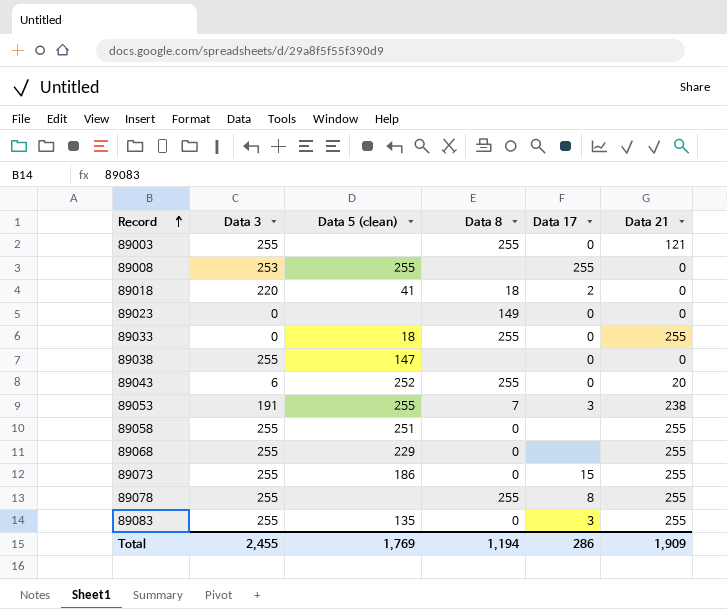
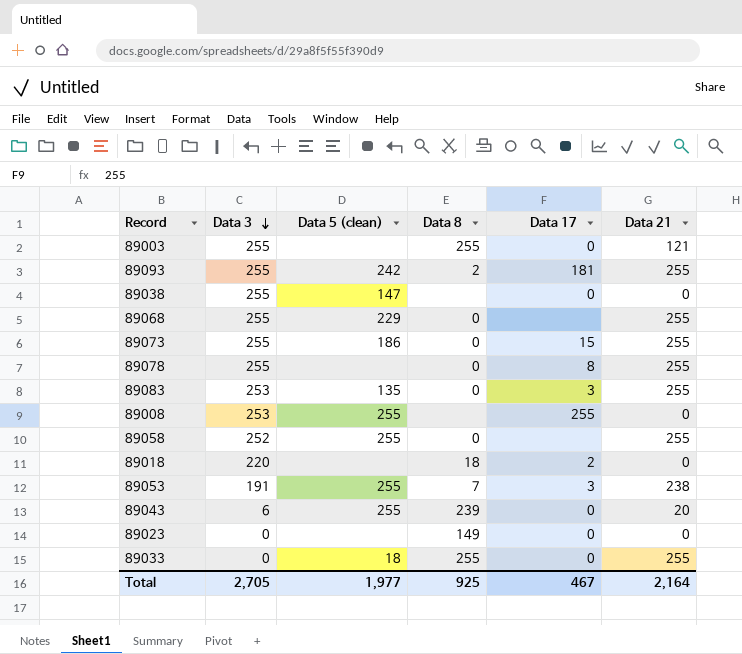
row order: Record ascending -> Data 3 descending
row 89093: none -> 255 | 242 | 2 | 181 | 255
89078 | Data 8: 255 -> 0
89083 | Data 3: 255 -> 253
89058 | Data 3: 255 -> 252
89058 | Data 5 (clean): 251 -> 255
89018 | Data 5 (clean): 41 -> none
89043 | Data 5 (clean): 252 -> 255
89043 | Data 8: 255 -> 239
Total | Data 3: 2,455 -> 2,705
Total | Data 5 (clean): 1,769 -> 1,977
Total | Data 8: 1,194 -> 925
Total | Data 17: 286 -> 467
Total | Data 21: 1,909 -> 2,164

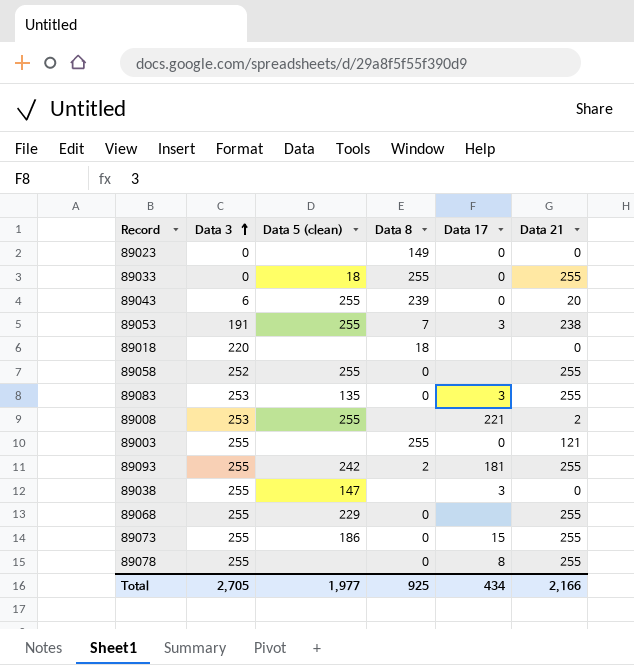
row order: Data 3 descending -> Data 3 ascending
89018 | Data 17: 2 -> none
89008 | Data 17: 255 -> 221
89008 | Data 21: 0 -> 2
89038 | Data 17: 0 -> 3
Total | Data 17: 467 -> 434
Total | Data 21: 2,164 -> 2,166

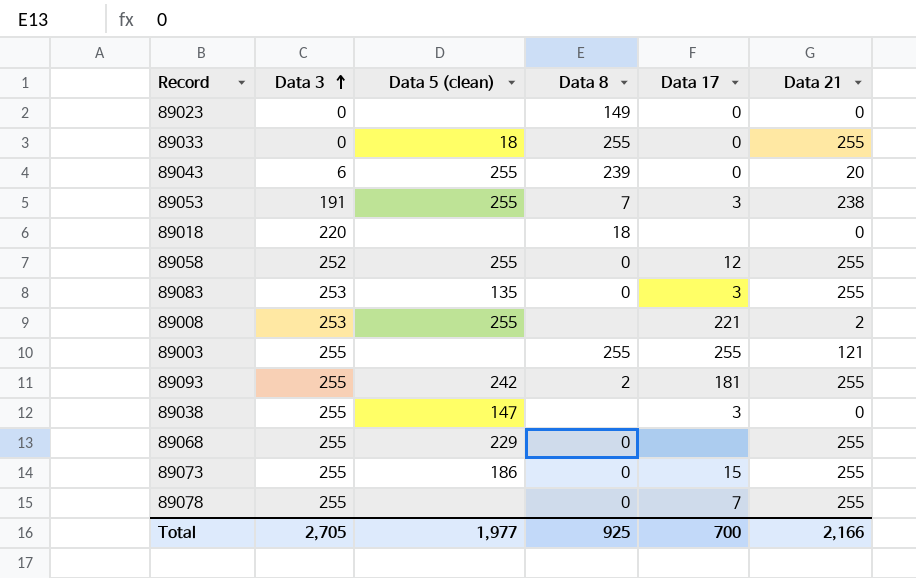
89058 | Data 17: none -> 12
89003 | Data 17: 0 -> 255
89078 | Data 17: 8 -> 7
Total | Data 17: 434 -> 700

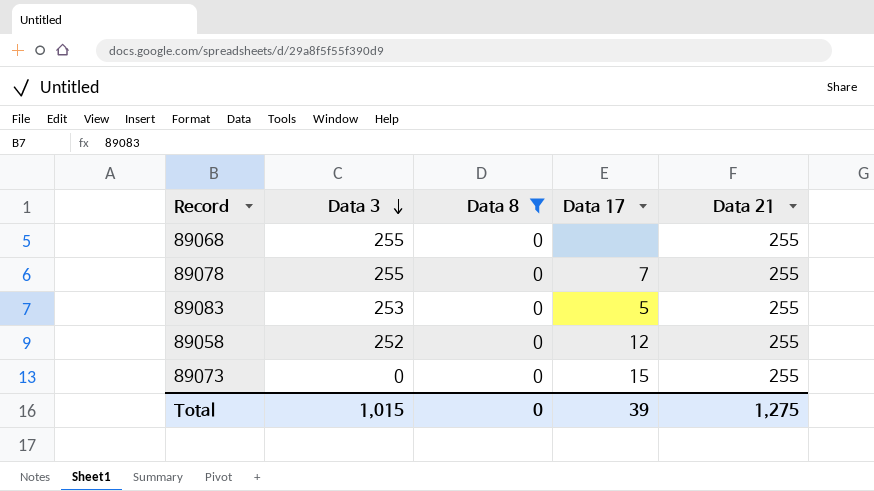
filter: none -> Data 8 = 0
row order: Data 3 ascending -> Data 3 descending
column Data 5 (clean) | position: 3 -> none
89083 | Data 17: 3 -> 5
89073 | Data 3: 255 -> 0
Total | Data 3: 2,705 -> 1,015
Total | Data 8: 925 -> 0
Total | Data 17: 700 -> 39
Total | Data 21: 2,166 -> 1,275

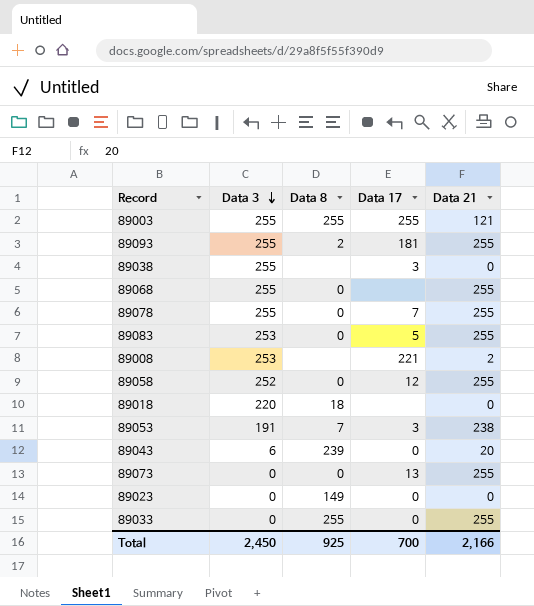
filter: Data 8 = 0 -> none
89073 | Data 17: 15 -> 13
Total | Data 3: 1,015 -> 2,450
Total | Data 8: 0 -> 925
Total | Data 17: 39 -> 700
Total | Data 21: 1,275 -> 2,166

